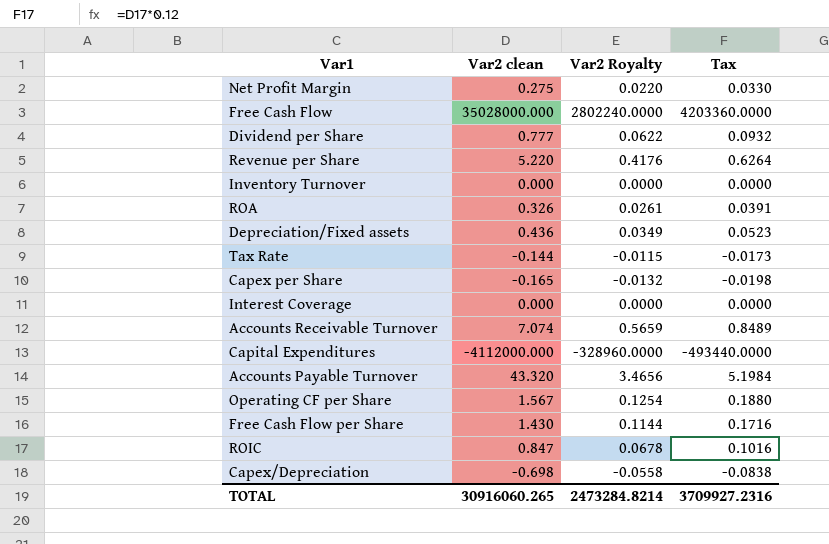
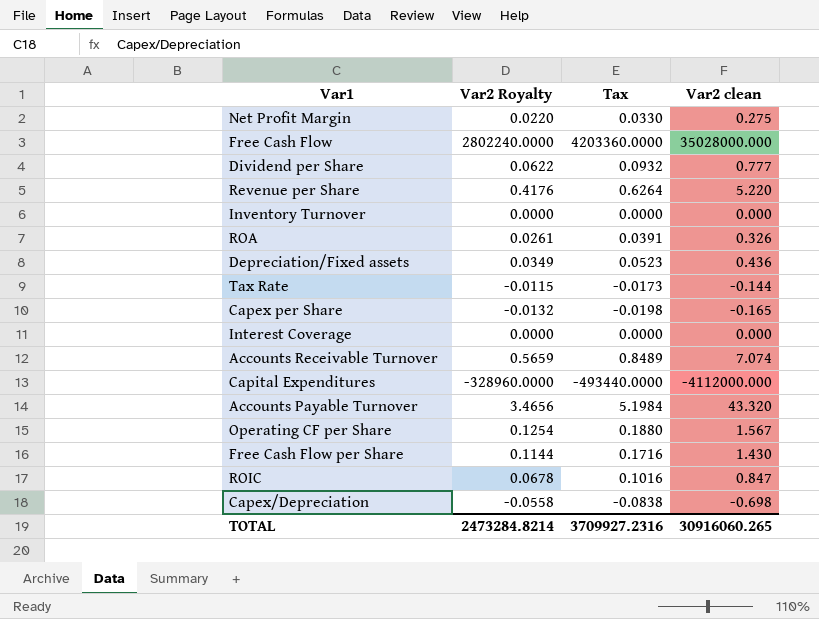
column Var2 clean | position: 2 -> 4

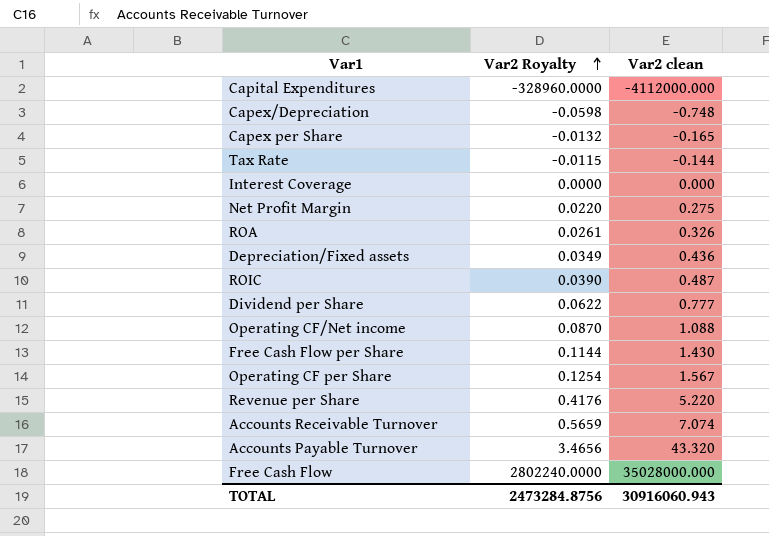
row order: none -> Var2 Royalty ascending
column Tax | formula: [Var2 clean] * 0.12 -> none
row Inventory Turnover: 0.0000 | 0.0000 | 0.000 -> none
Capex/Depreciation | Var2 Royalty: -0.0558 -> -0.0598
Capex/Depreciation | Var2 clean: -0.698 -> -0.748
ROIC | Var2 Royalty: 0.0678 -> 0.0390
ROIC | Var2 clean: 0.847 -> 0.487
row Operating CF/Net income: none -> 0.0870 | 1.088
TOTAL | Var2 Royalty: 2473284.8214 -> 2473284.8756
TOTAL | Var2 clean: 30916060.265 -> 30916060.943

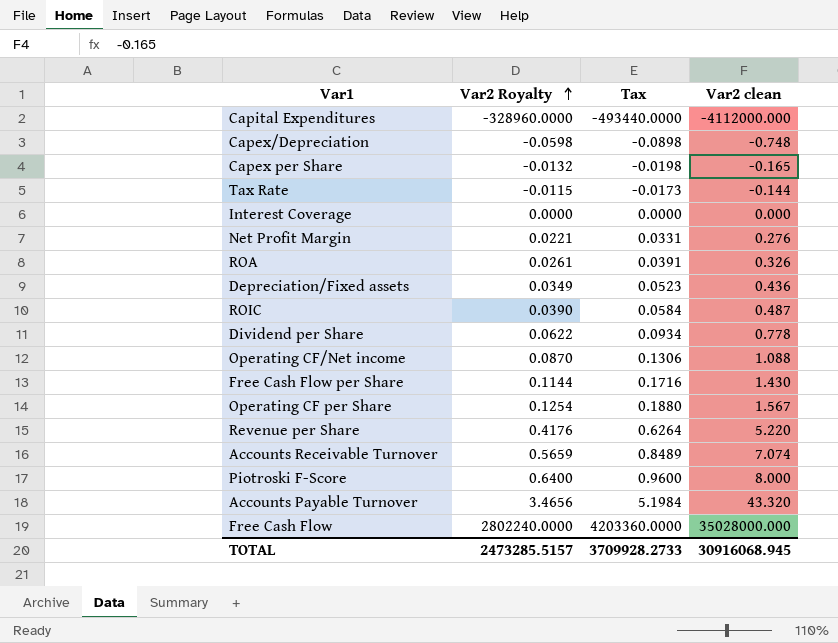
column Tax | formula: none -> [Var2 clean] * 0.12
Net Profit Margin | Var2 Royalty: 0.0220 -> 0.0221
Net Profit Margin | Var2 clean: 0.275 -> 0.276
Dividend per Share | Var2 clean: 0.777 -> 0.778
row Piotroski F-Score: none -> 0.6400 | 0.9600 | 8.000
TOTAL | Var2 Royalty: 2473284.8756 -> 2473285.5157
TOTAL | Var2 clean: 30916060.943 -> 30916068.945

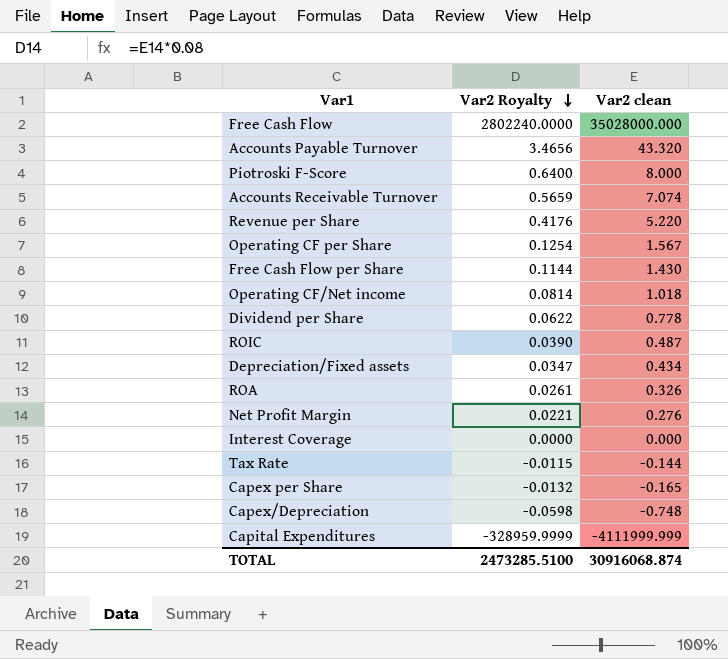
row order: Var2 Royalty ascending -> Var2 Royalty descending
column Tax | formula: [Var2 clean] * 0.12 -> none
Operating CF/Net income | Var2 Royalty: 0.0870 -> 0.0814
Operating CF/Net income | Var2 clean: 1.088 -> 1.018
Depreciation/Fixed assets | Var2 Royalty: 0.0349 -> 0.0347
Depreciation/Fixed assets | Var2 clean: 0.436 -> 0.434
Capital Expenditures | Var2 Royalty: -328960.0000 -> -328959.9999
Capital Expenditures | Var2 clean: -4112000.000 -> -4111999.999
TOTAL | Var2 Royalty: 2473285.5157 -> 2473285.5100
TOTAL | Var2 clean: 30916068.945 -> 30916068.874

